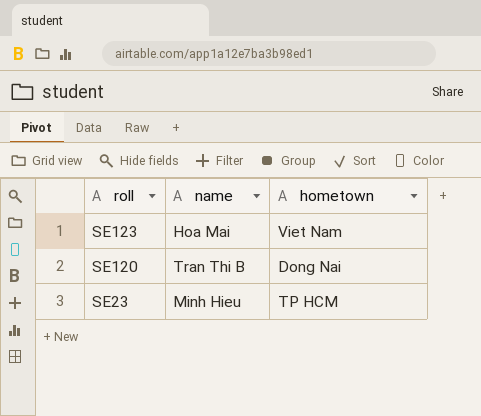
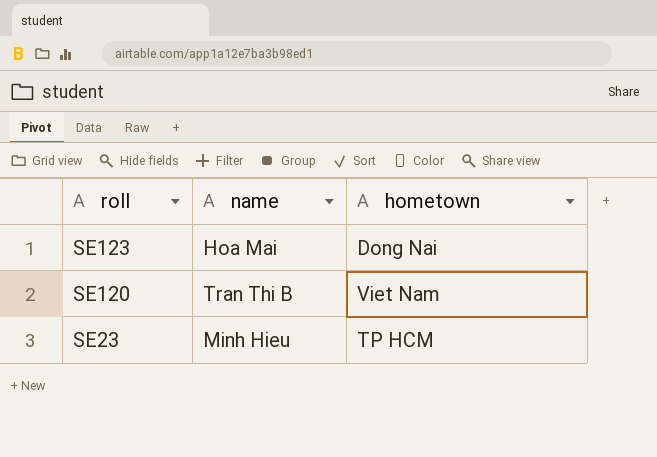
SE123 | hometown: Viet Nam -> Dong Nai
SE120 | hometown: Dong Nai -> Viet Nam

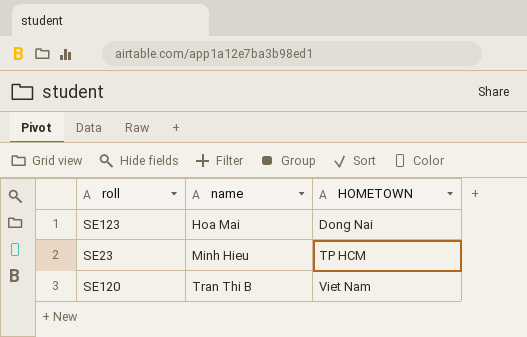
row order: roll descending -> name ascending
column name: hometown -> HOMETOWN

